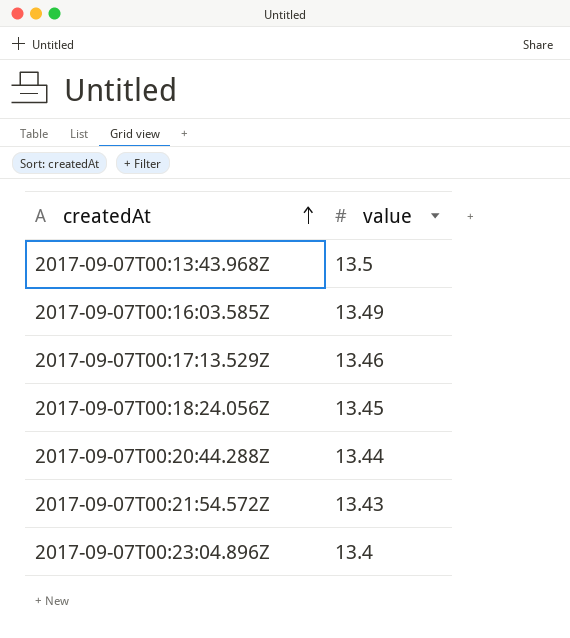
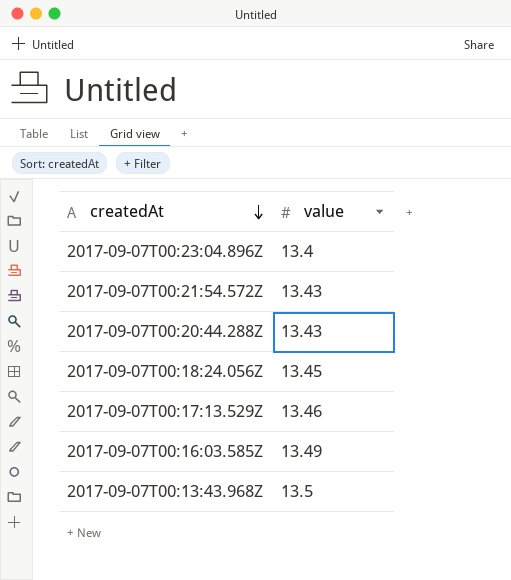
row order: createdAt ascending -> createdAt descending
2017-09-07T00:20:44.288Z | value: 13.44 -> 13.43

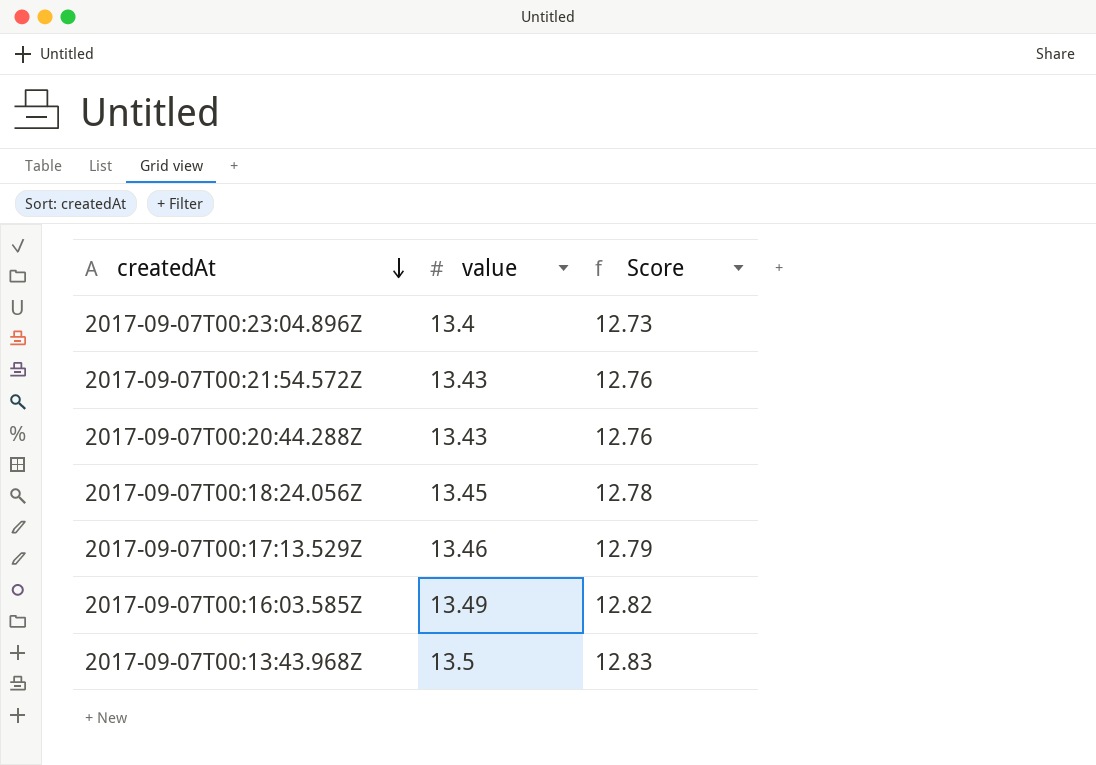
column Score | formula: none -> [value] * 0.95

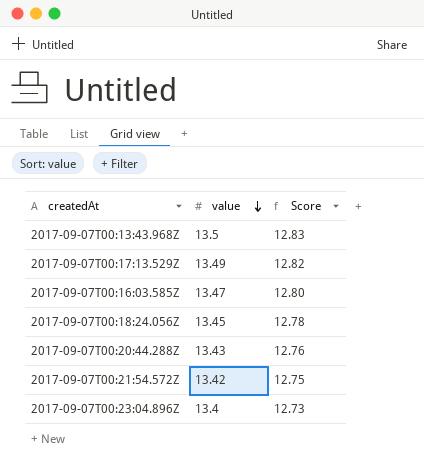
row order: createdAt descending -> value descending
2017-09-07T00:17:13.529Z | value: 13.46 -> 13.49
2017-09-07T00:17:13.529Z | Score: 12.79 -> 12.82
2017-09-07T00:16:03.585Z | value: 13.49 -> 13.47
2017-09-07T00:16:03.585Z | Score: 12.82 -> 12.80
2017-09-07T00:21:54.572Z | value: 13.43 -> 13.42
2017-09-07T00:21:54.572Z | Score: 12.76 -> 12.75

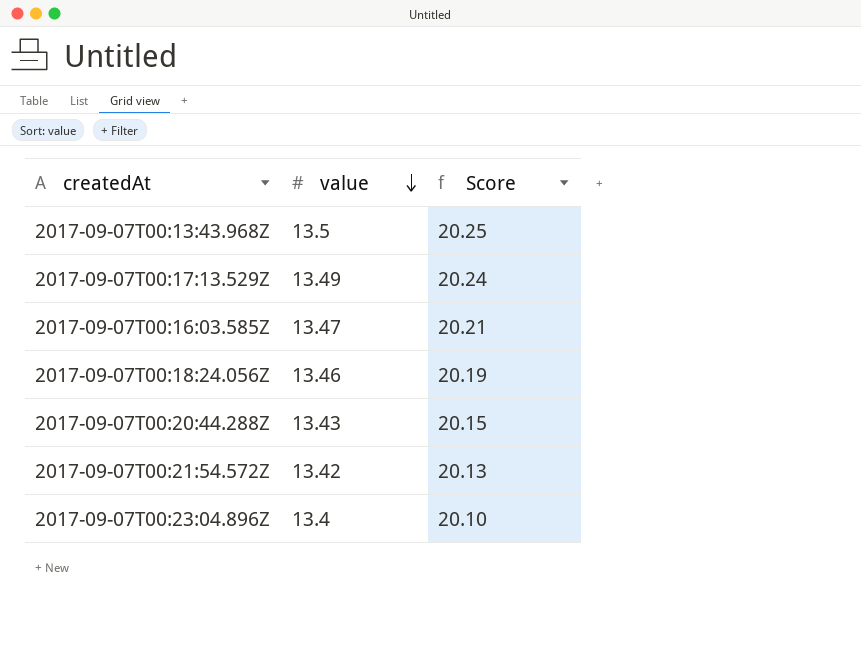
column Score | formula: [value] * 0.95 -> [value] * 1.5
2017-09-07T00:18:24.056Z | value: 13.45 -> 13.46

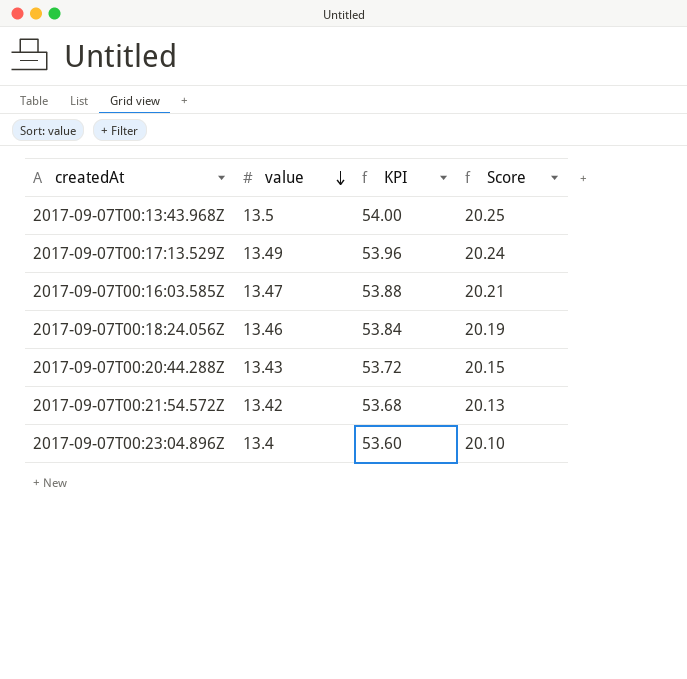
column KPI | formula: none -> [value] * 4

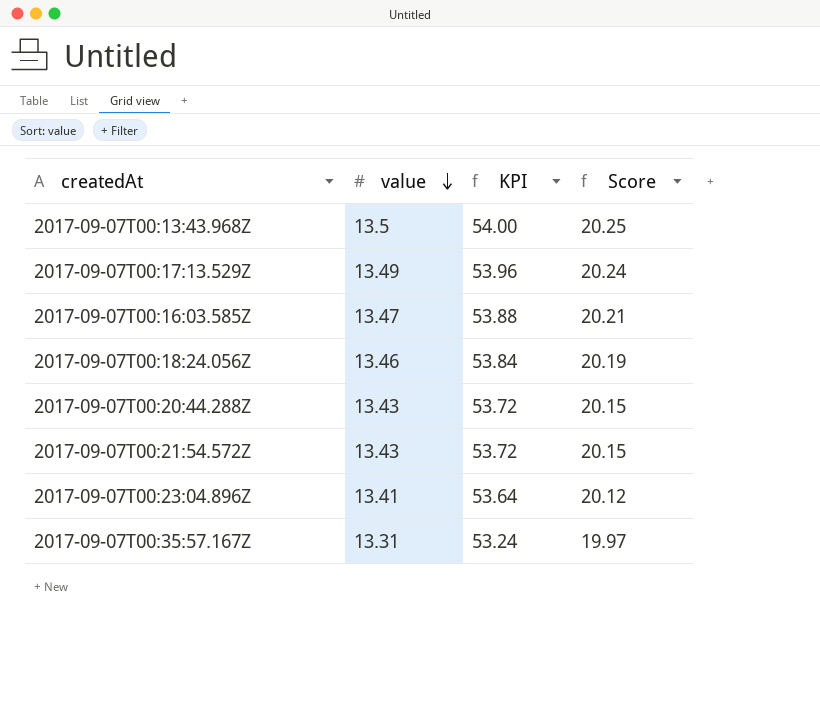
2017-09-07T00:21:54.572Z | value: 13.42 -> 13.43
2017-09-07T00:21:54.572Z | KPI: 53.68 -> 53.72
2017-09-07T00:21:54.572Z | Score: 20.13 -> 20.15
2017-09-07T00:23:04.896Z | value: 13.4 -> 13.41
2017-09-07T00:23:04.896Z | KPI: 53.60 -> 53.64
2017-09-07T00:23:04.896Z | Score: 20.10 -> 20.12
row 2017-09-07T00:35:57.167Z: none -> 13.31 | 53.24 | 19.97

